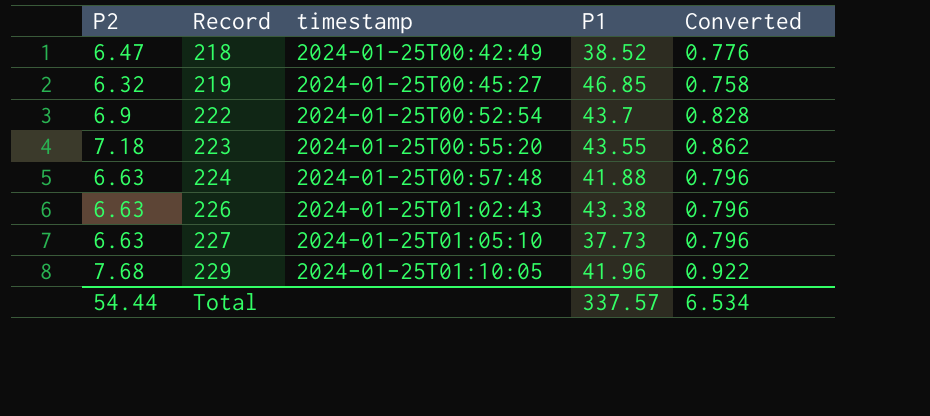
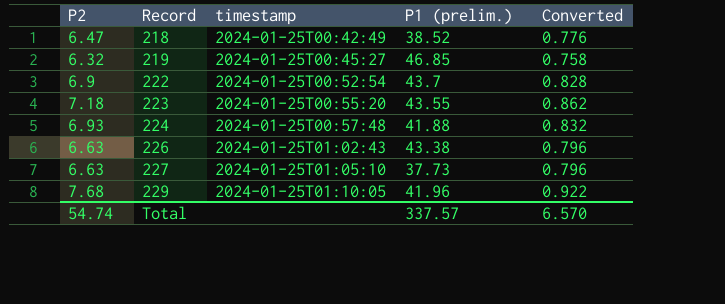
column name: P1 -> P1 (prelim.)
224 | P2: 6.63 -> 6.93
224 | Converted: 0.796 -> 0.832
Total | P2: 54.44 -> 54.74
Total | Converted: 6.534 -> 6.570

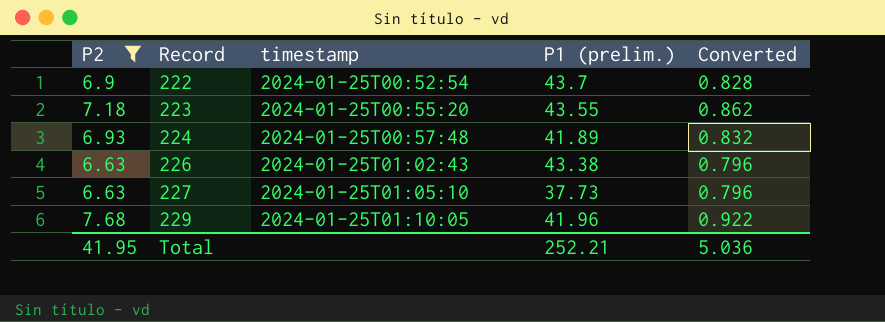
filter: none -> P2 >= 6.63
224 | P1 (prelim.): 41.88 -> 41.89
Total | P2: 54.74 -> 41.95
Total | P1 (prelim.): 337.57 -> 252.21
Total | Converted: 6.570 -> 5.036

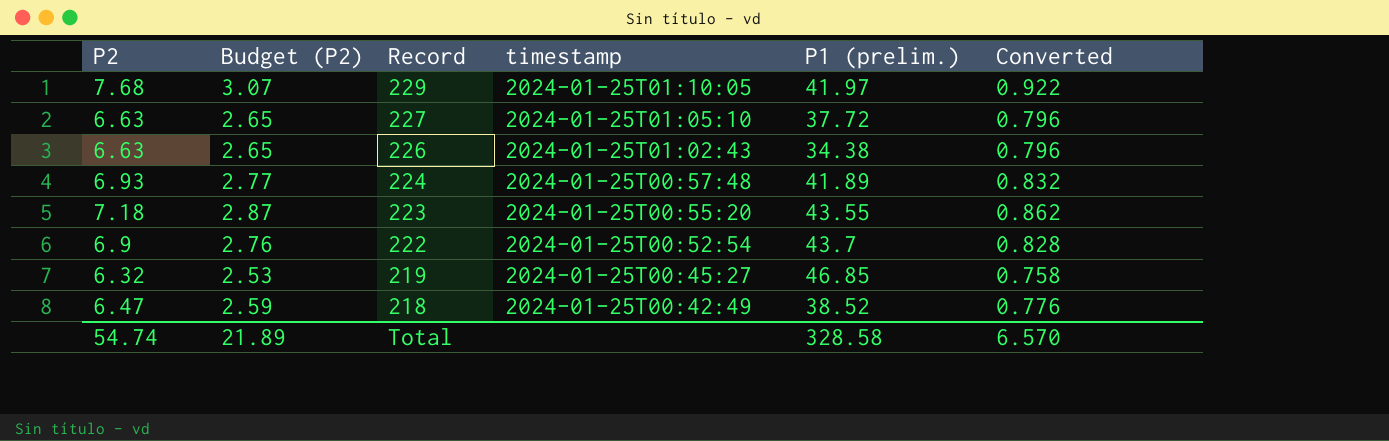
filter: P2 >= 6.63 -> none
row order: Record ascending -> Record descending
column Budget (P2) | formula: none -> [P2] * 0.4
229 | P1 (prelim.): 41.96 -> 41.97
227 | P1 (prelim.): 37.73 -> 37.72
226 | P1 (prelim.): 43.38 -> 34.38
Total | P2: 41.95 -> 54.74
Total | P1 (prelim.): 252.21 -> 328.58
Total | Converted: 5.036 -> 6.570

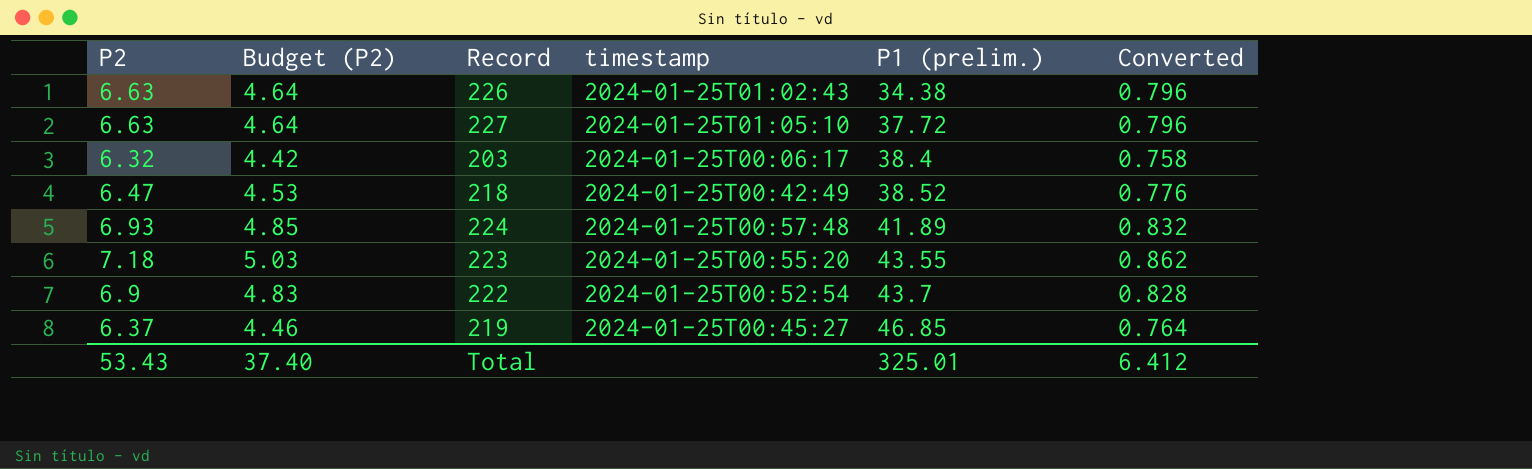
row order: Record descending -> P1 (prelim.) ascending
column Budget (P2) | formula: [P2] * 0.4 -> [P2] * 0.7
row 229: 7.68 | 3.07 | 2024-01-25T01:10:05 | 41.97 | 0.922 -> none
row 203: none -> 6.32 | 4.42 | 2024-01-25T00:06:17 | 38.4 | 0.758
219 | P2: 6.32 -> 6.37
219 | Converted: 0.758 -> 0.764
Total | P2: 54.74 -> 53.43
Total | Budget (P2): 21.89 -> 37.40
Total | P1 (prelim.): 328.58 -> 325.01
Total | Converted: 6.570 -> 6.412

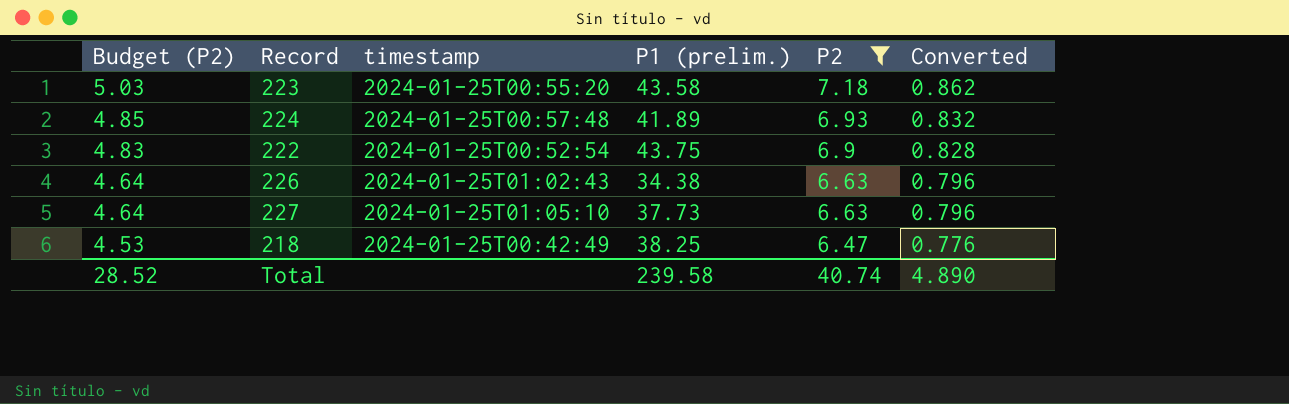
filter: none -> P2 >= 6.47
row order: P1 (prelim.) ascending -> Budget (P2) descending
column P2 | position: 1 -> 5
223 | P1 (prelim.): 43.55 -> 43.58
222 | P1 (prelim.): 43.7 -> 43.75
227 | P1 (prelim.): 37.72 -> 37.73
218 | P1 (prelim.): 38.52 -> 38.25
Total | Budget (P2): 37.40 -> 28.52
Total | P1 (prelim.): 325.01 -> 239.58
Total | P2: 53.43 -> 40.74
Total | Converted: 6.412 -> 4.890

